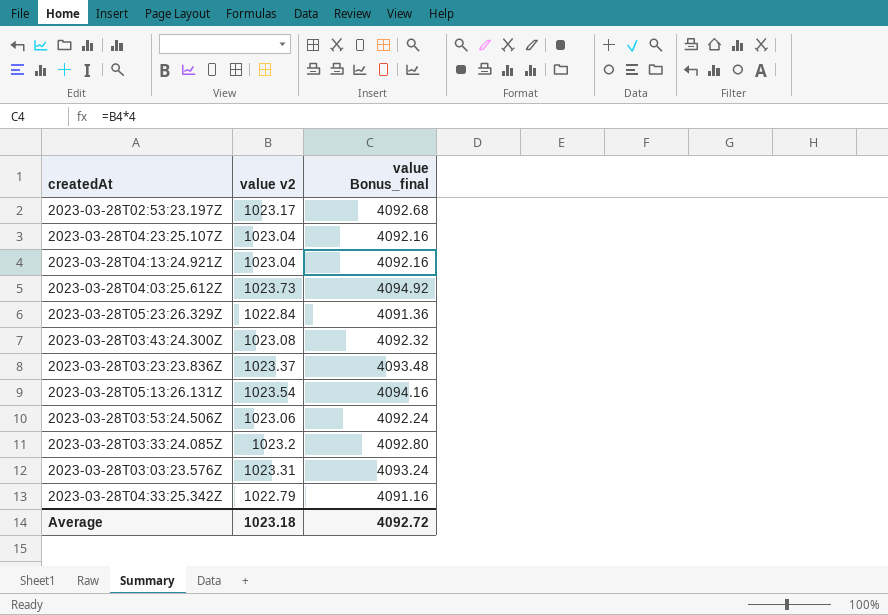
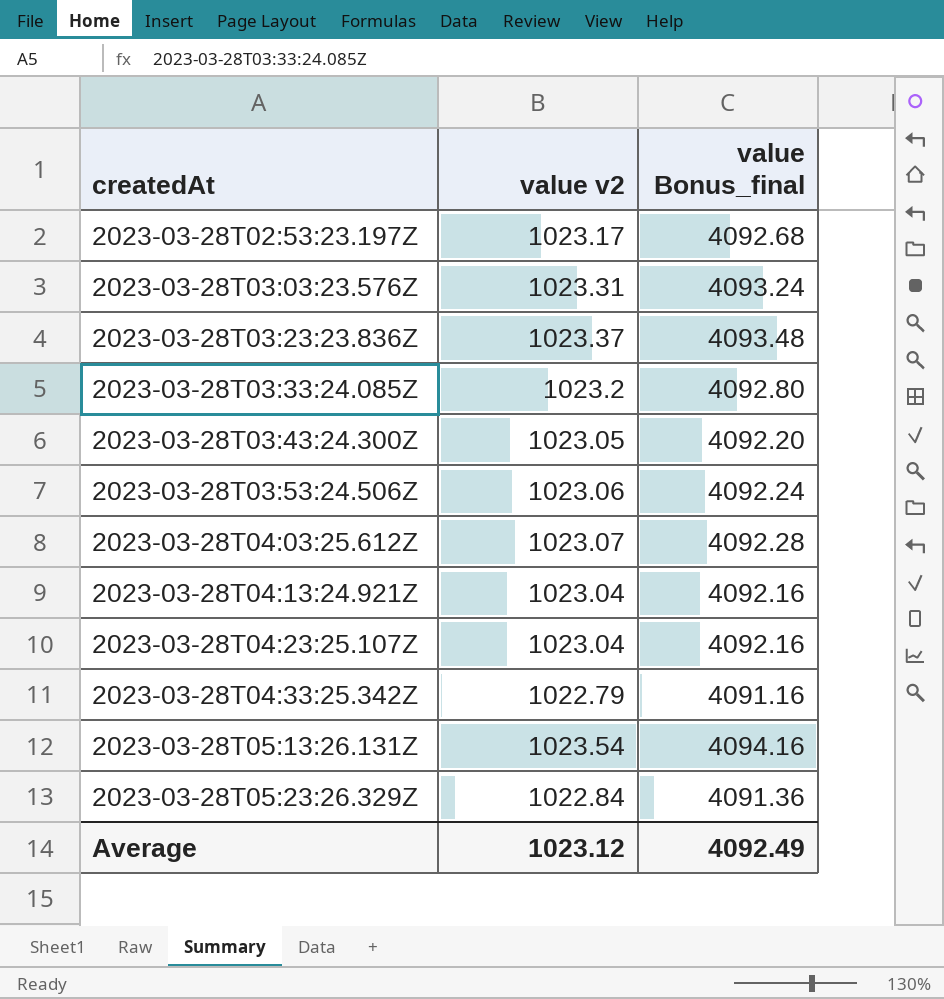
row order: none -> createdAt ascending
2023-03-28T03:43:24.300Z | value v2: 1023.08 -> 1023.05
2023-03-28T03:43:24.300Z | value Bonus_final: 4092.32 -> 4092.20
2023-03-28T04:03:25.612Z | value v2: 1023.73 -> 1023.07
2023-03-28T04:03:25.612Z | value Bonus_final: 4094.92 -> 4092.28
Average | value v2: 1023.18 -> 1023.12
Average | value Bonus_final: 4092.72 -> 4092.49

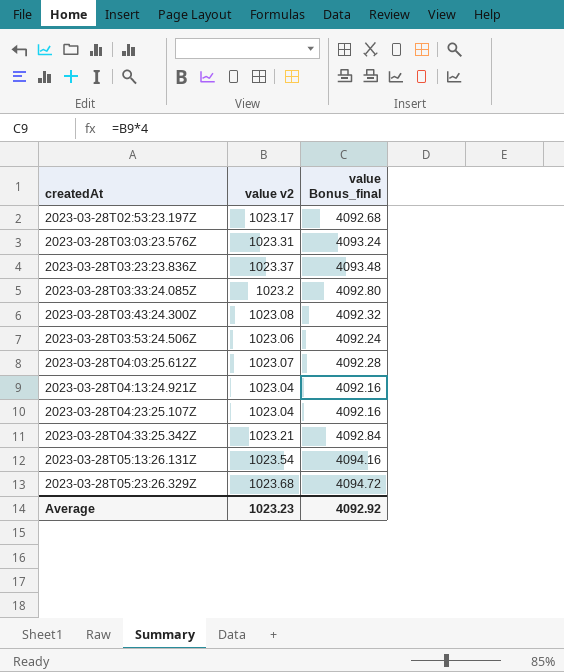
2023-03-28T03:43:24.300Z | value v2: 1023.05 -> 1023.08
2023-03-28T03:43:24.300Z | value Bonus_final: 4092.20 -> 4092.32
2023-03-28T04:33:25.342Z | value v2: 1022.79 -> 1023.21
2023-03-28T04:33:25.342Z | value Bonus_final: 4091.16 -> 4092.84
2023-03-28T05:23:26.329Z | value v2: 1022.84 -> 1023.68
2023-03-28T05:23:26.329Z | value Bonus_final: 4091.36 -> 4094.72
Average | value v2: 1023.12 -> 1023.23
Average | value Bonus_final: 4092.49 -> 4092.92

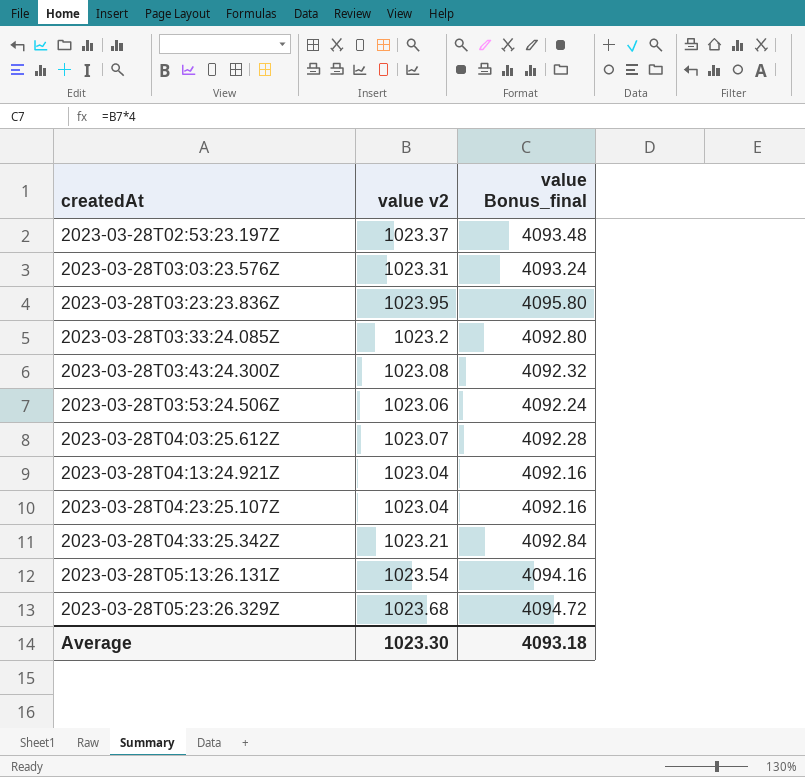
2023-03-28T02:53:23.197Z | value v2: 1023.17 -> 1023.37
2023-03-28T02:53:23.197Z | value Bonus_final: 4092.68 -> 4093.48
2023-03-28T03:23:23.836Z | value v2: 1023.37 -> 1023.95
2023-03-28T03:23:23.836Z | value Bonus_final: 4093.48 -> 4095.80
Average | value v2: 1023.23 -> 1023.30
Average | value Bonus_final: 4092.92 -> 4093.18

